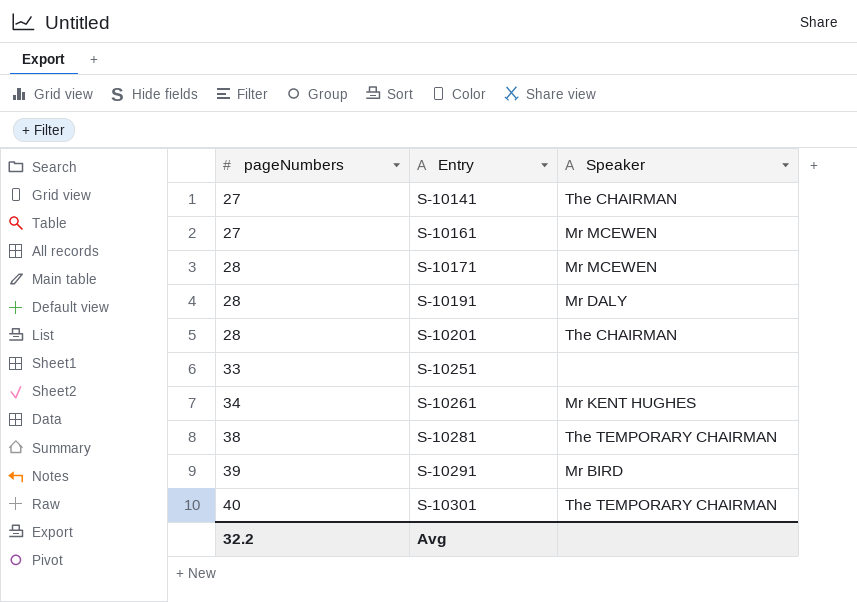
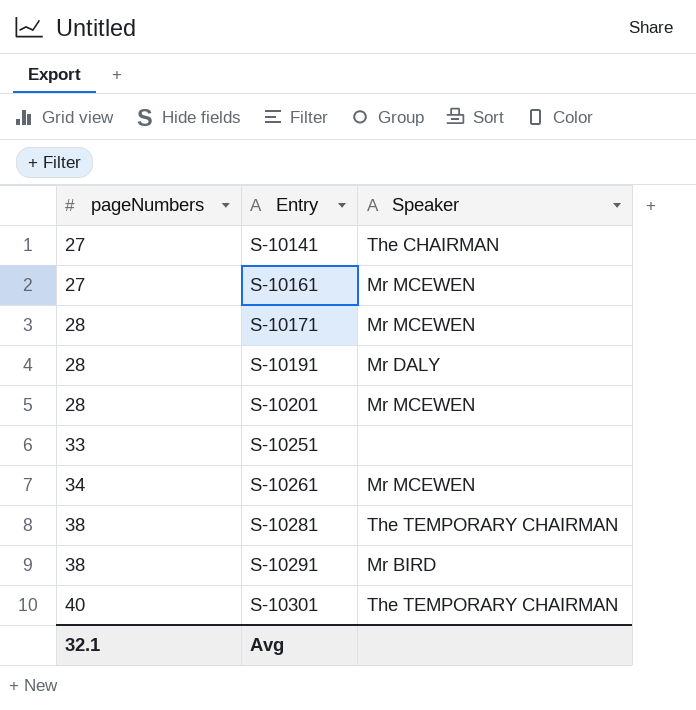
S-10201 | Speaker: The CHAIRMAN -> Mr MCEWEN
S-10261 | Speaker: Mr KENT HUGHES -> Mr MCEWEN
S-10291 | pageNumbers: 39 -> 38
Avg | pageNumbers: 32.2 -> 32.1

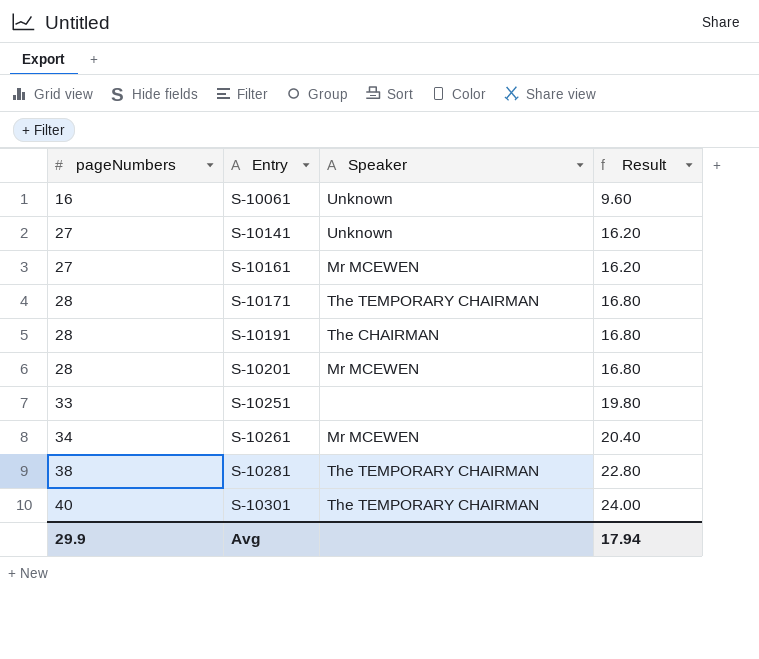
column Result | formula: none -> [pageNumbers] * 0.6
row S-10291: 38 | Mr BIRD -> none
row S-10061: none -> 16 | Unknown | 9.60
S-10141 | Speaker: The CHAIRMAN -> Unknown
S-10171 | Speaker: Mr MCEWEN -> The TEMPORARY CHAIRMAN
S-10191 | Speaker: Mr DALY -> The CHAIRMAN
Avg | pageNumbers: 32.1 -> 29.9

